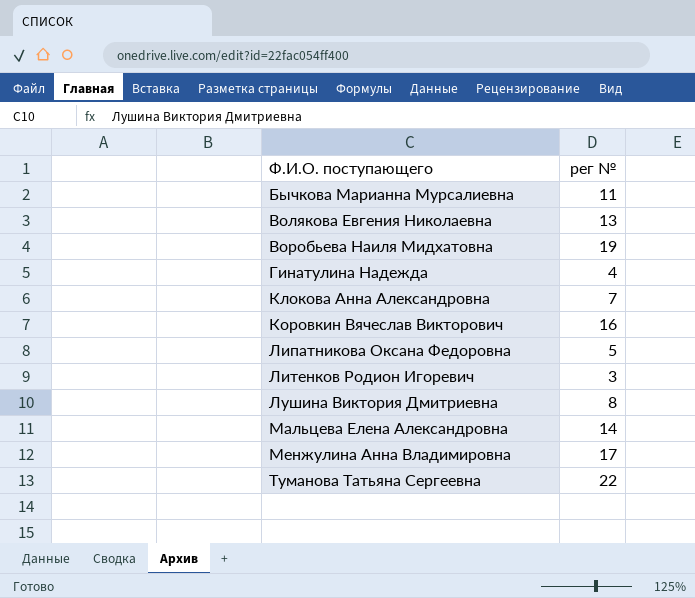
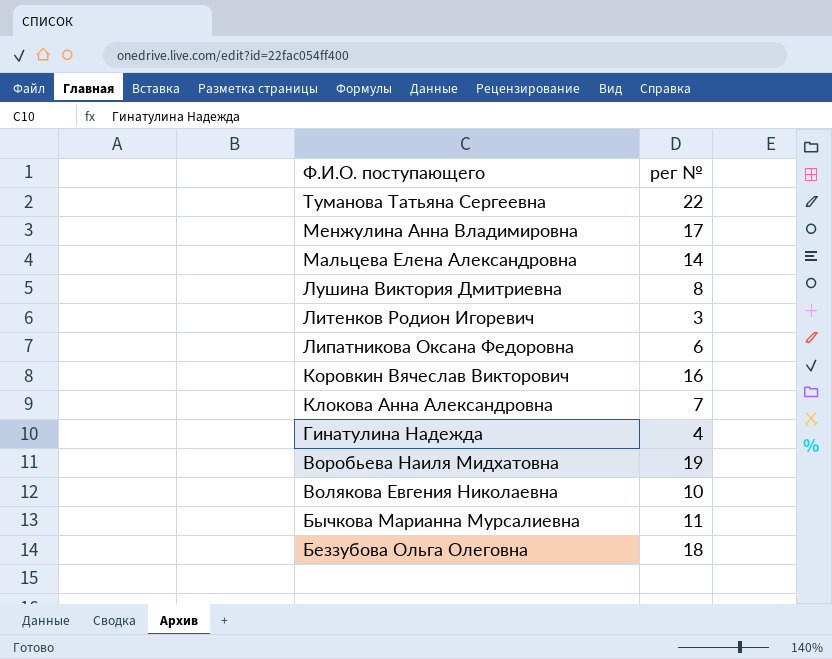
row order: Ф.И.О. поступающего ascending -> Ф.И.О. поступающего descending
Липатникова Оксана Федоровна | рег №: 5 -> 6
Волякова Евгения Николаевна | рег №: 13 -> 10
row Беззубова Ольга Олеговна: none -> 18

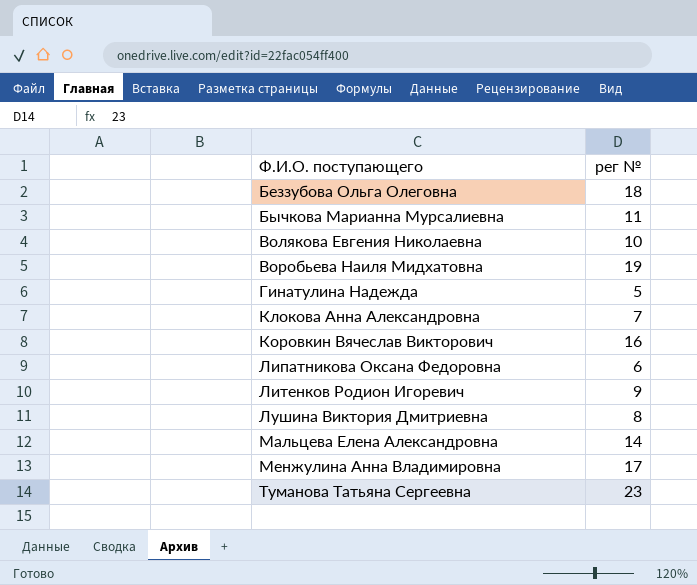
row order: Ф.И.О. поступающего descending -> Ф.И.О. поступающего ascending
Гинатулина Надежда | рег №: 4 -> 5
Литенков Родион Игоревич | рег №: 3 -> 9
Туманова Татьяна Сергеевна | рег №: 22 -> 23

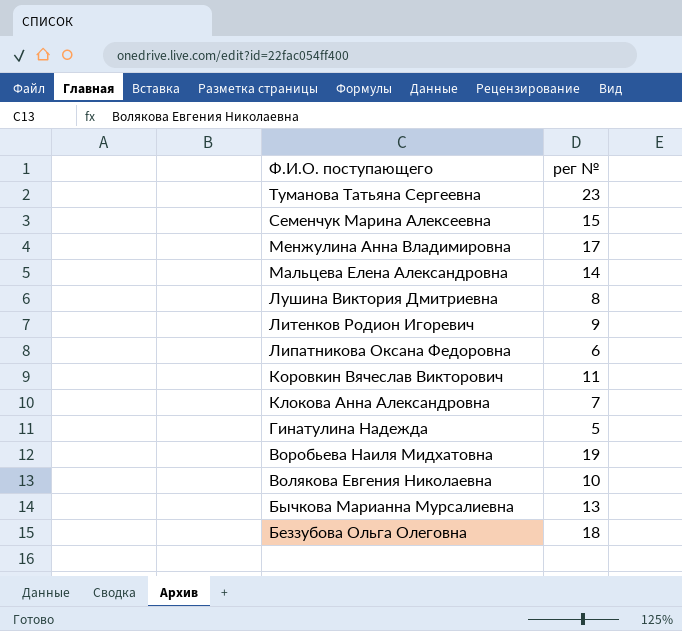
row order: Ф.И.О. поступающего ascending -> Ф.И.О. поступающего descending
row Семенчук Марина Алексеевна: none -> 15
Коровкин Вячеслав Викторович | рег №: 16 -> 11
Бычкова Марианна Мурсалиевна | рег №: 11 -> 13

